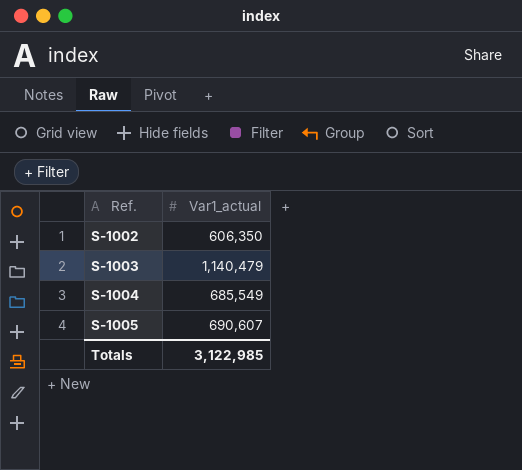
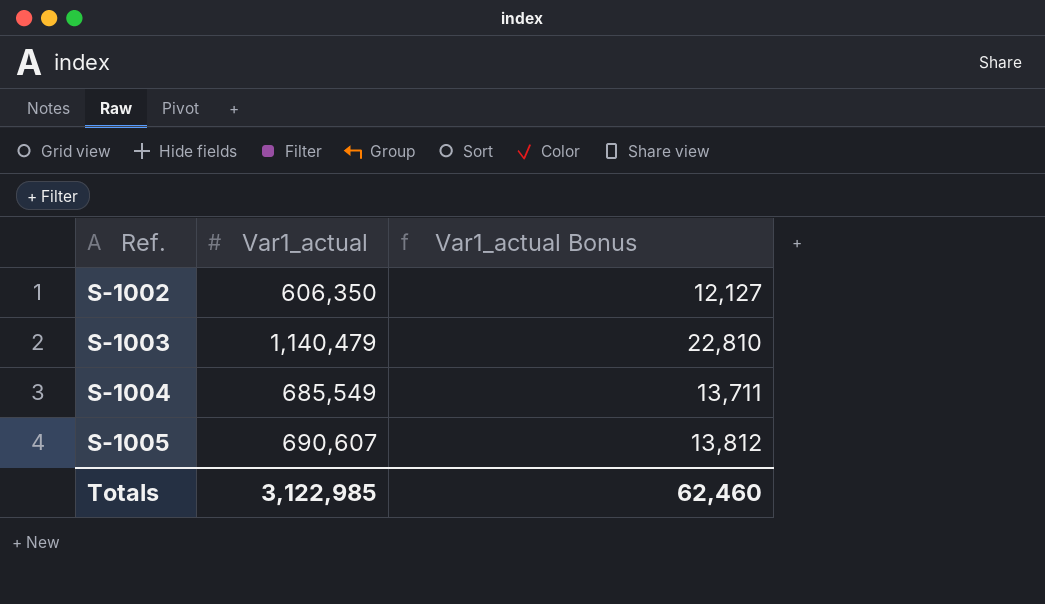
column Var1_actual Bonus | formula: none -> [Var1_actual] * 0.02

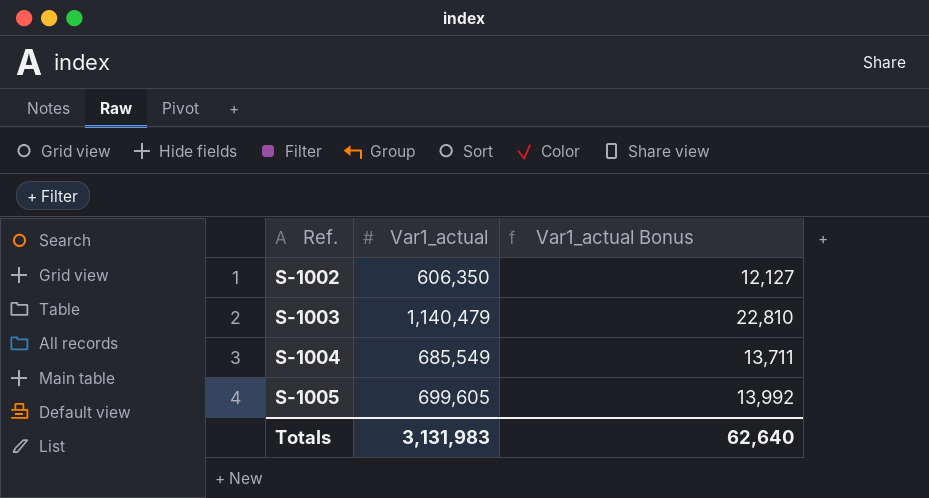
S-1005 | Var1_actual: 690,607 -> 699,605
S-1005 | Var1_actual Bonus: 13,812 -> 13,992
Totals | Var1_actual: 3,122,985 -> 3,131,983
Totals | Var1_actual Bonus: 62,460 -> 62,640

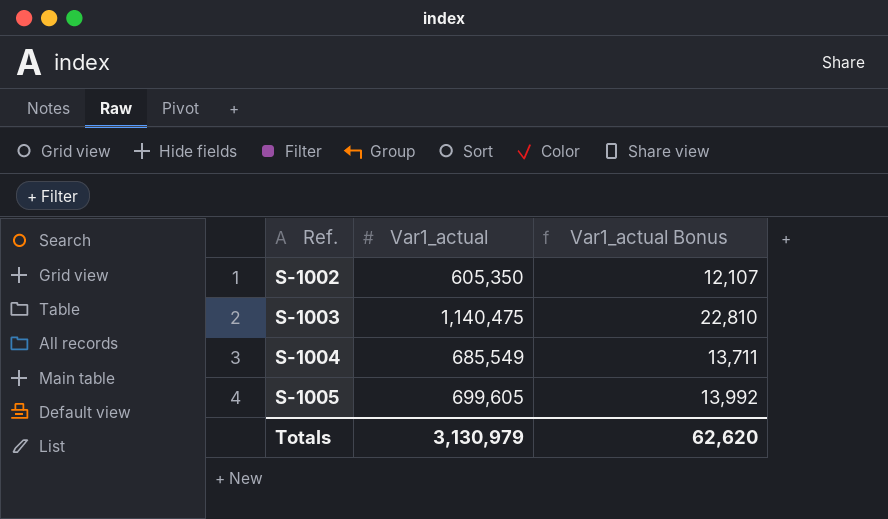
S-1002 | Var1_actual: 606,350 -> 605,350
S-1002 | Var1_actual Bonus: 12,127 -> 12,107
S-1003 | Var1_actual: 1,140,479 -> 1,140,475
Totals | Var1_actual: 3,131,983 -> 3,130,979
Totals | Var1_actual Bonus: 62,640 -> 62,620

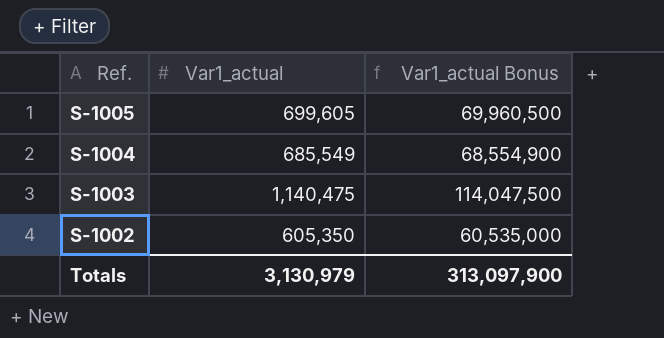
row order: Ref. ascending -> Ref. descending
column Var1_actual Bonus | formula: [Var1_actual] * 0.02 -> [Var1_actual] * 100
Totals | Var1_actual Bonus: 62,620 -> 313,097,900

